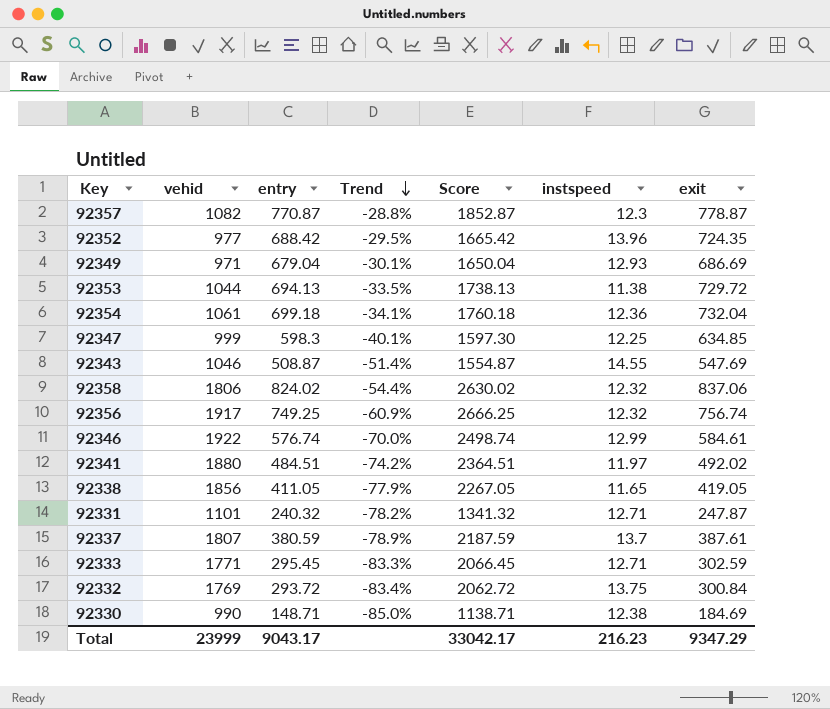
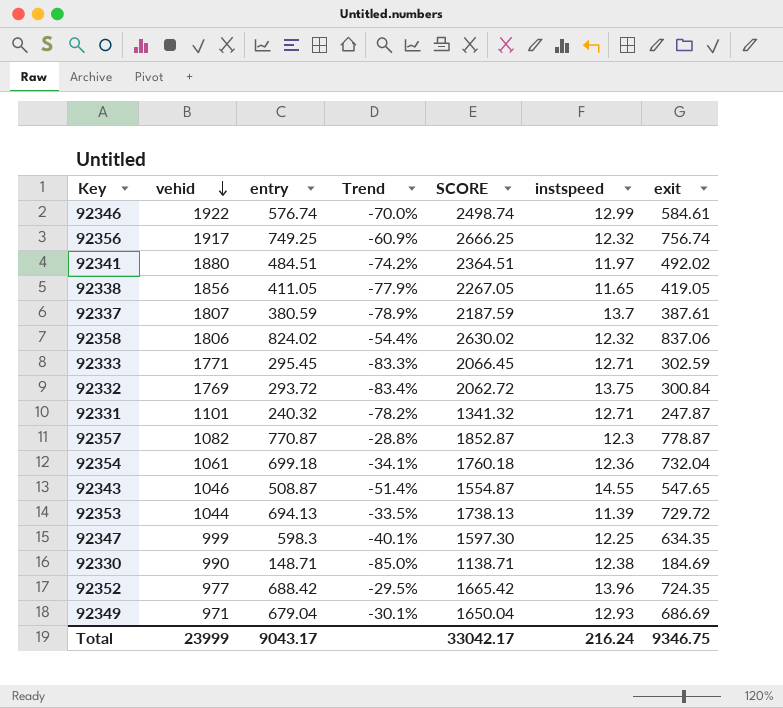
row order: Trend descending -> vehid descending
column name: Score -> SCORE
92343 | exit: 547.69 -> 547.65
92353 | instspeed: 11.38 -> 11.39
92347 | exit: 634.85 -> 634.35
Total | instspeed: 216.23 -> 216.24
Total | exit: 9347.29 -> 9346.75

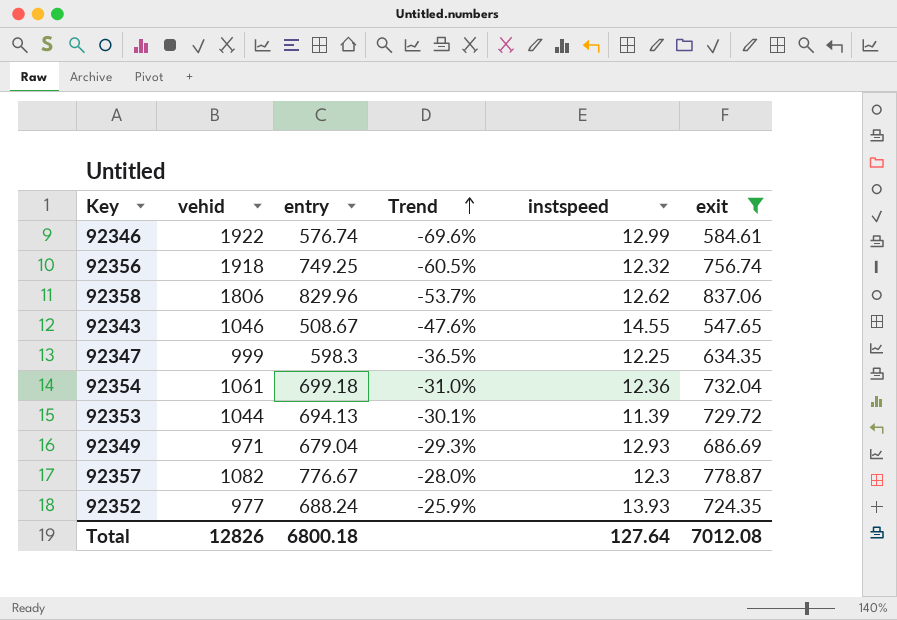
filter: none -> exit >= 547.65
row order: vehid descending -> Trend ascending
column SCORE | formula: [vehid] + [entry] -> none
column Trend | formula: ([entry] - [vehid]) / [vehid] -> ([exit] - [vehid]) / [vehid]
92356 | vehid: 1917 -> 1918
92358 | entry: 824.02 -> 829.96
92358 | instspeed: 12.32 -> 12.62
92343 | entry: 508.87 -> 508.67
92357 | entry: 770.87 -> 776.67
92352 | entry: 688.42 -> 688.24
92352 | instspeed: 13.96 -> 13.93
Total | vehid: 23999 -> 12826
Total | entry: 9043.17 -> 6800.18
Total | instspeed: 216.24 -> 127.64
Total | exit: 9346.75 -> 7012.08

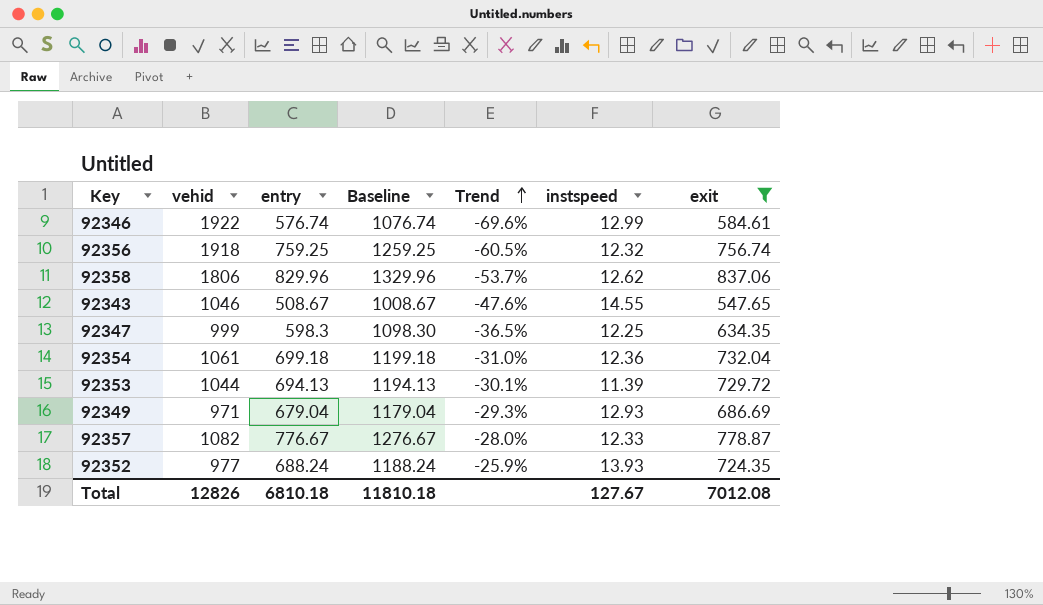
column Baseline | formula: none -> [entry] + 500
92356 | entry: 749.25 -> 759.25
92357 | instspeed: 12.3 -> 12.33
Total | entry: 6800.18 -> 6810.18
Total | instspeed: 127.64 -> 127.67

